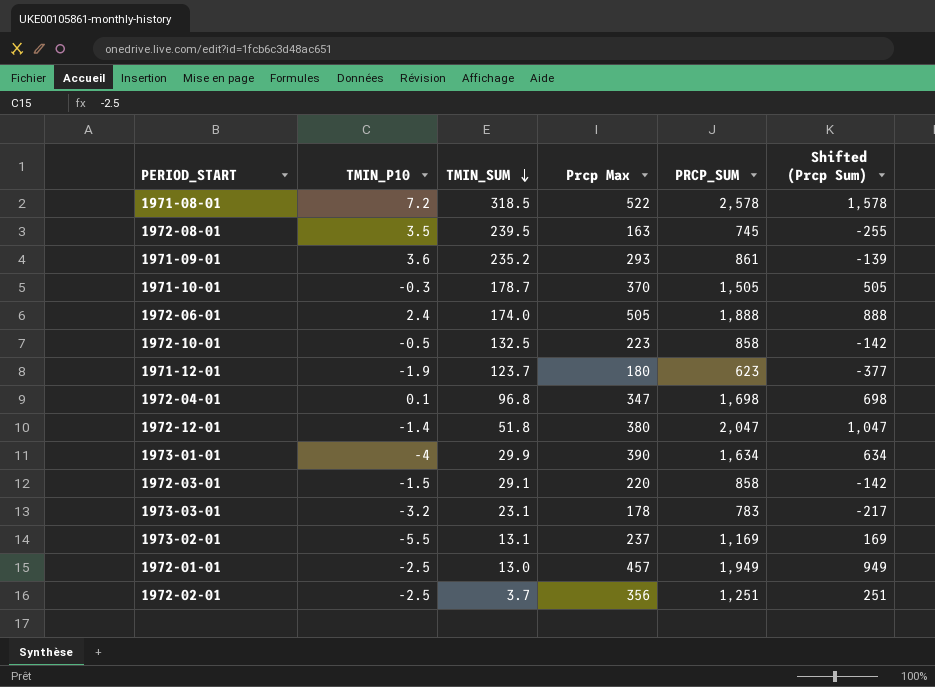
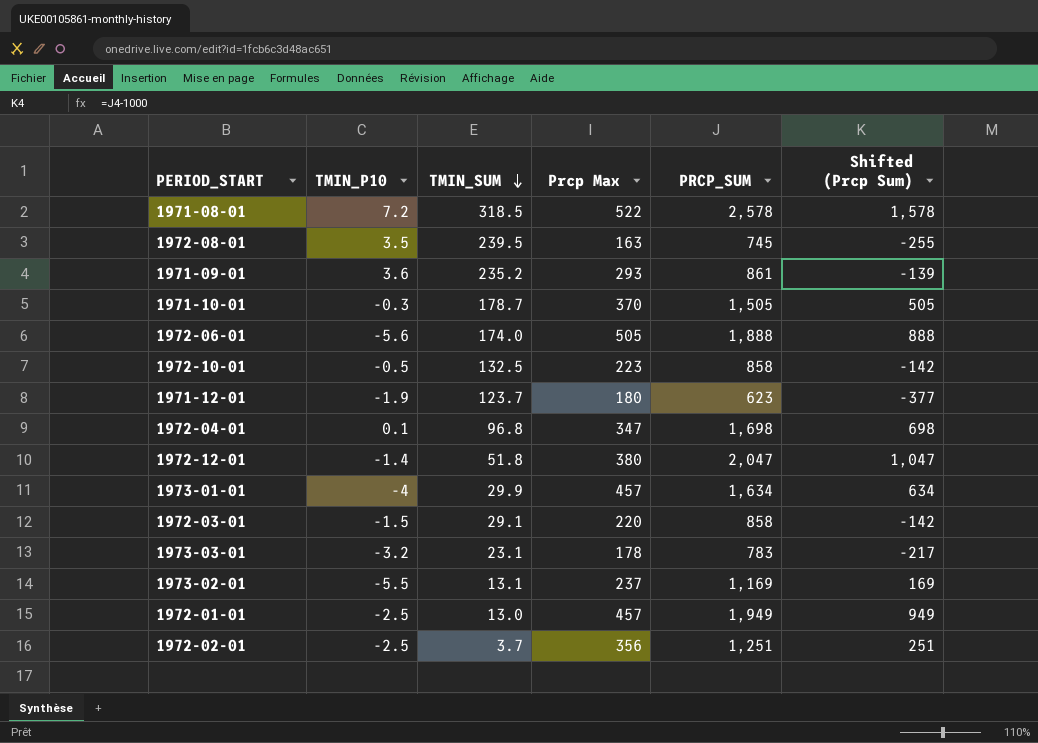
1972-06-01 | TMIN_P10: 2.4 -> -5.6
1973-01-01 | Prcp Max: 390 -> 457

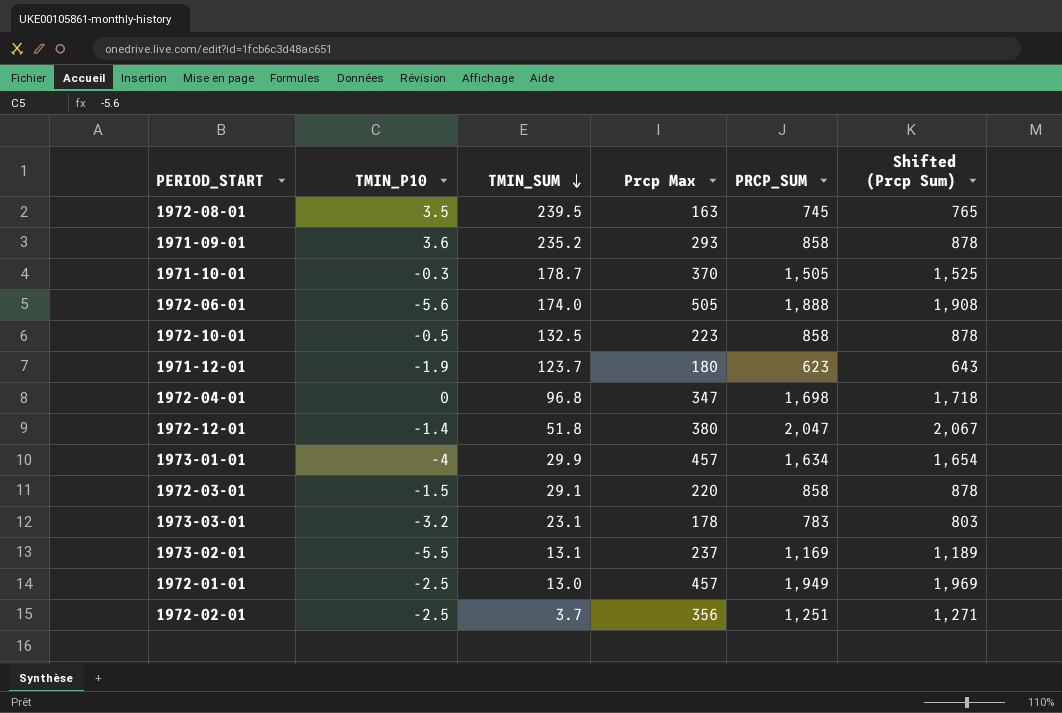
column Shifted (Prcp Sum) | formula: [PRCP_SUM] - 1000 -> [PRCP_SUM] + 20
row 1971-08-01: 7.2 | 318.5 | 522 | 2,578 | 1,578 -> none
1971-09-01 | PRCP_SUM: 861 -> 858
1972-04-01 | TMIN_P10: 0.1 -> 0

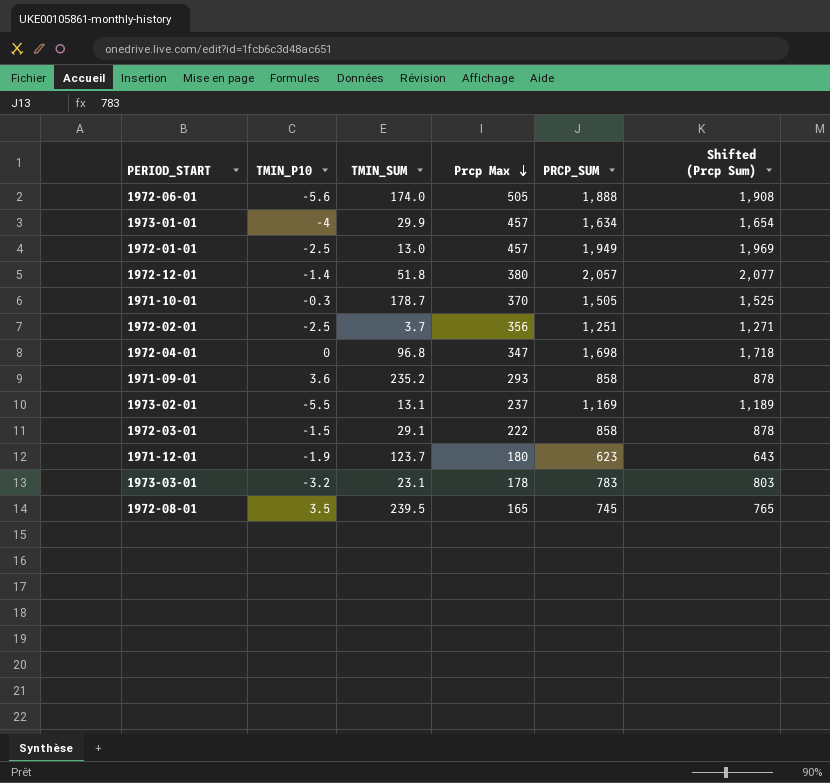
row order: TMIN_SUM descending -> Prcp Max descending
row 1972-10-01: -0.5 | 132.5 | 223 | 858 | 878 -> none
1972-12-01 | PRCP_SUM: 2,047 -> 2,057
1972-12-01 | Shifted (Prcp Sum): 2,067 -> 2,077
1972-03-01 | Prcp Max: 220 -> 222
1972-08-01 | Prcp Max: 163 -> 165

